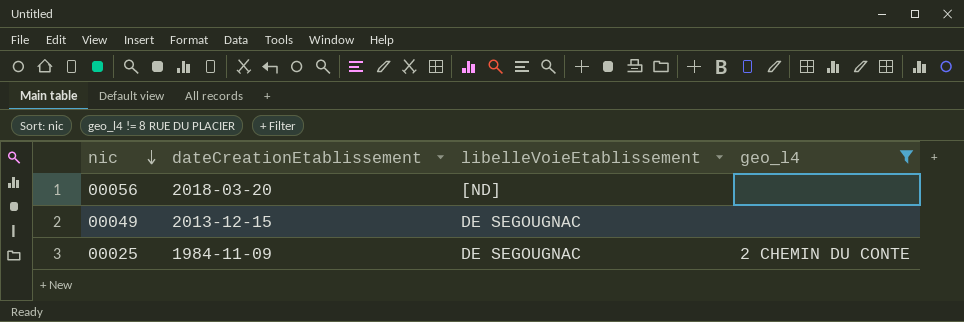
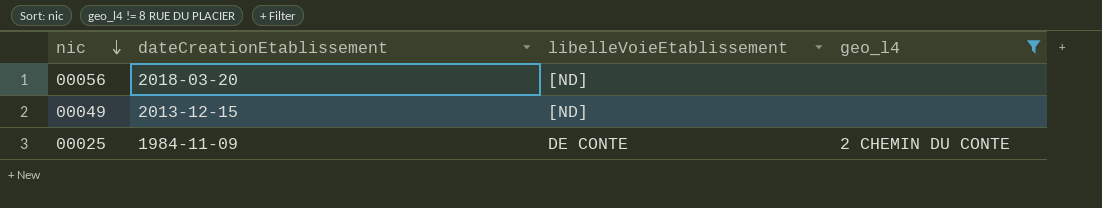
00049 | libelleVoieEtablissement: DE SEGOUGNAC -> [ND]
00025 | libelleVoieEtablissement: DE SEGOUGNAC -> DE CONTE

